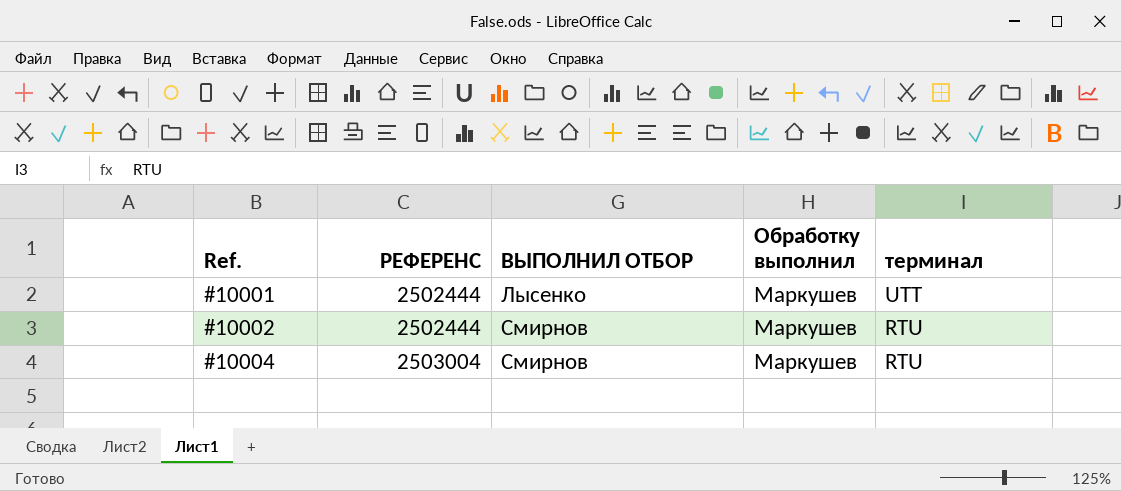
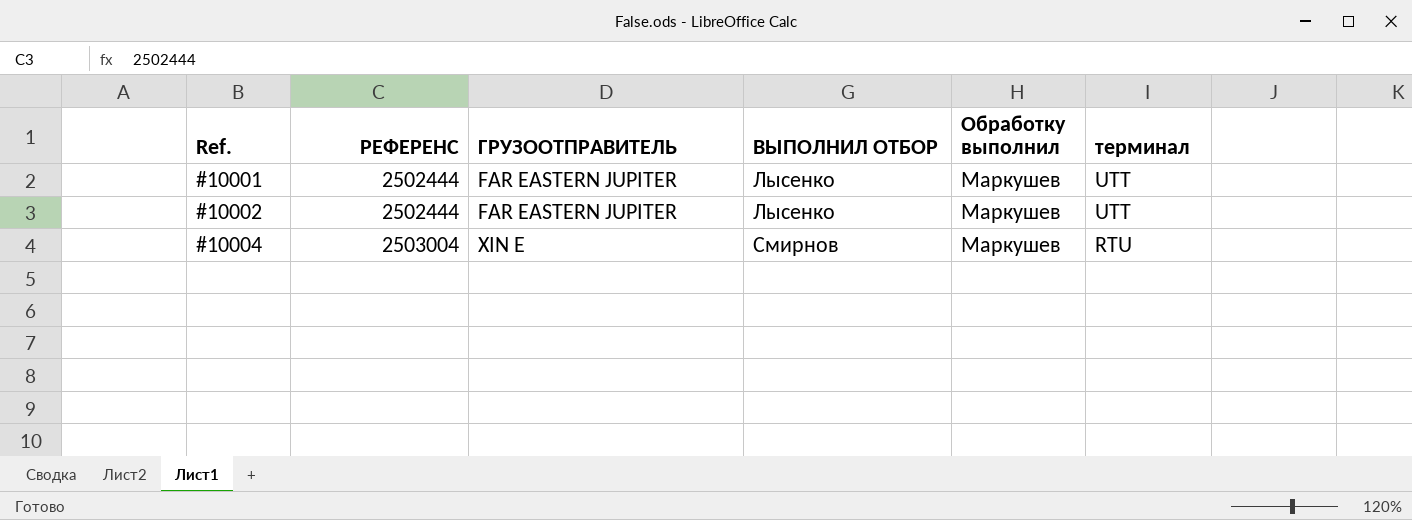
column ГРУЗООТПРАВИТЕЛЬ | position: none -> 3
#10002 | ВЫПОЛНИЛ ОТБОР: Смирнов -> Лысенко
#10002 | терминал: RTU -> UTT

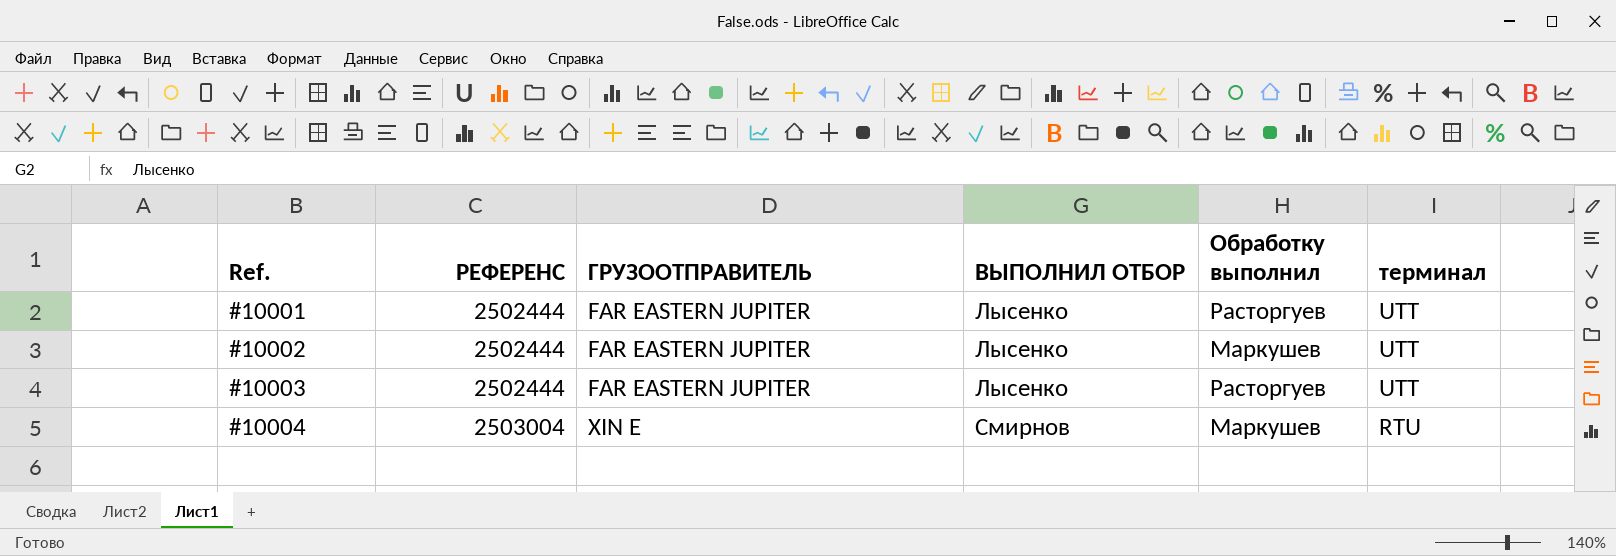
#10001 | Обработку выполнил: Маркушев -> Расторгуев
row #10003: none -> 2502444 | FAR EASTERN JUPITER | Лысенко | Расторгуев | UTT

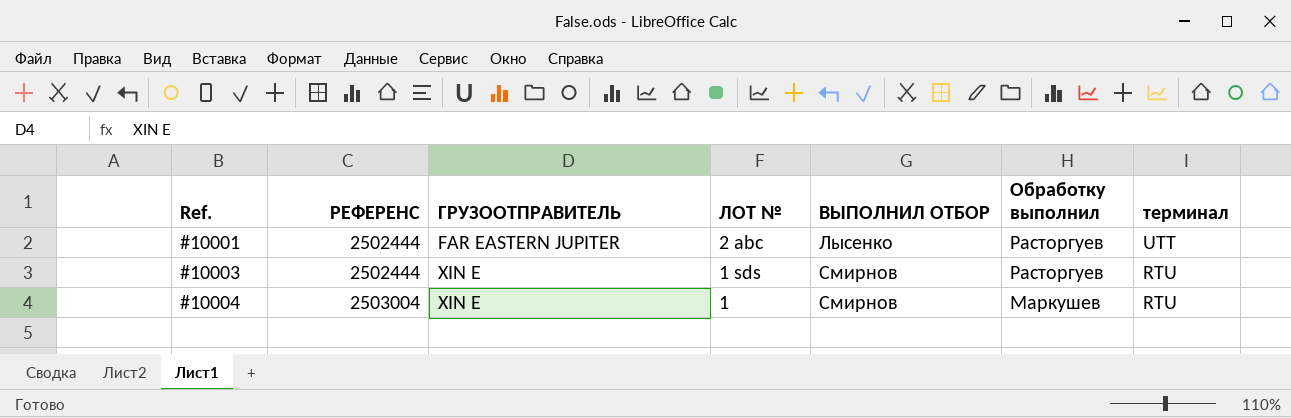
column ЛОТ № | position: none -> 4
row #10002: 2502444 | FAR EASTERN JUPITER | Лысенко | Маркушев | UTT -> none
#10003 | ГРУЗООТПРАВИТЕЛЬ: FAR EASTERN JUPITER -> XIN E
#10003 | ВЫПОЛНИЛ ОТБОР: Лысенко -> Смирнов
#10003 | терминал: UTT -> RTU

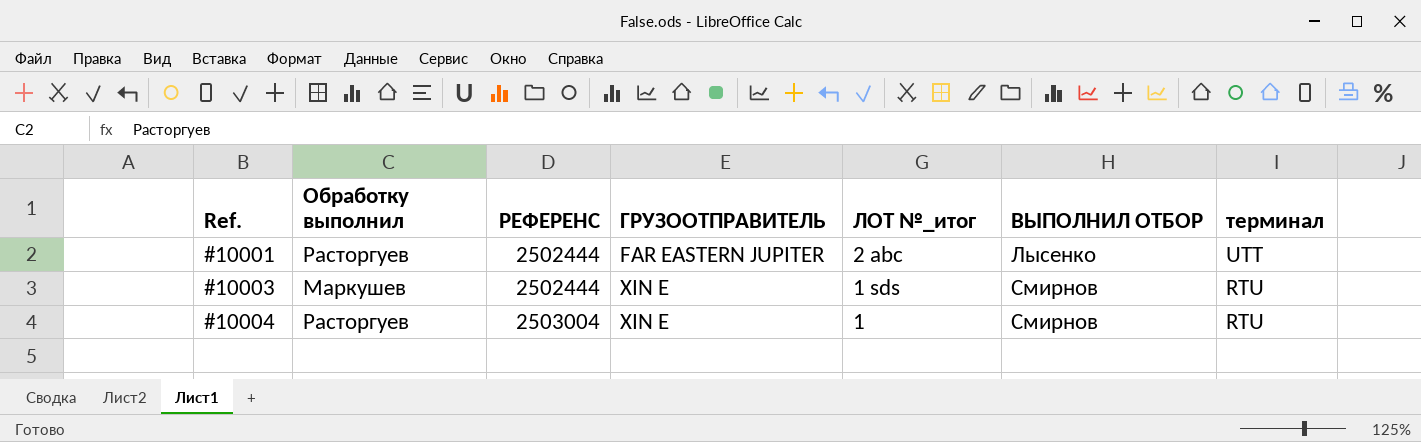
column Обработку выполнил | position: 6 -> 2
column name: ЛОТ № -> ЛОТ №_итог
#10003 | Обработку выполнил: Расторгуев -> Маркушев
#10004 | Обработку выполнил: Маркушев -> Расторгуев

